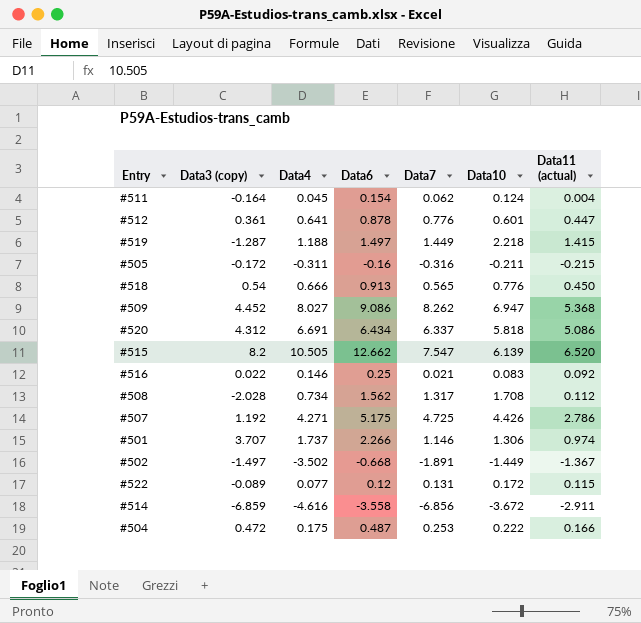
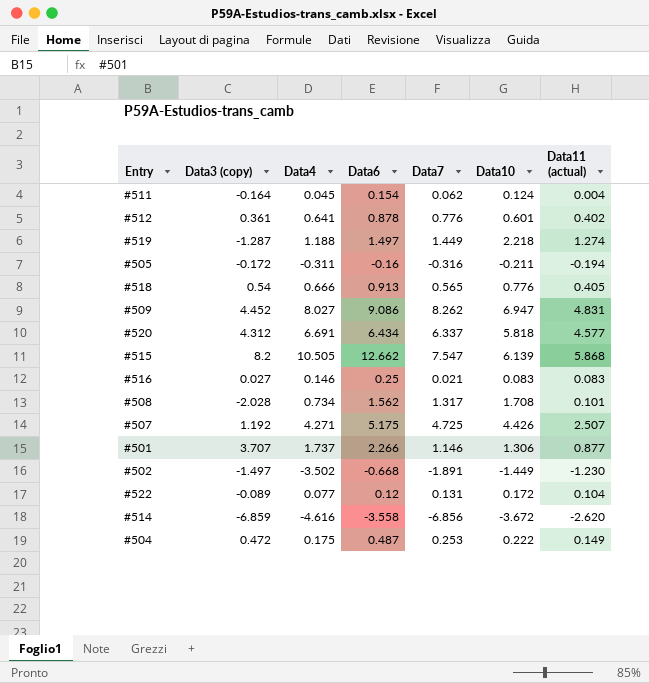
#512 | Data11 (actual): 0.447 -> 0.402
#519 | Data11 (actual): 1.415 -> 1.274
#505 | Data11 (actual): -0.215 -> -0.194
#518 | Data11 (actual): 0.450 -> 0.405
#509 | Data11 (actual): 5.368 -> 4.831
#520 | Data11 (actual): 5.086 -> 4.577
#515 | Data11 (actual): 6.520 -> 5.868
#516 | Data3 (copy): 0.022 -> 0.027
#516 | Data11 (actual): 0.092 -> 0.083
#508 | Data11 (actual): 0.112 -> 0.101
#507 | Data11 (actual): 2.786 -> 2.507
#501 | Data11 (actual): 0.974 -> 0.877
#502 | Data11 (actual): -1.367 -> -1.230
#522 | Data11 (actual): 0.115 -> 0.104
#514 | Data11 (actual): -2.911 -> -2.620
#504 | Data11 (actual): 0.166 -> 0.149

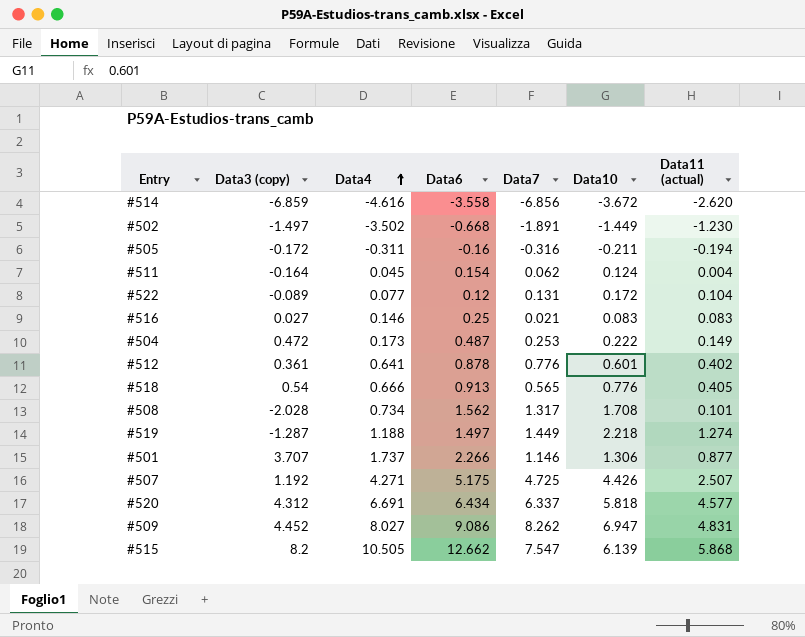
row order: none -> Data4 ascending
#504 | Data4: 0.175 -> 0.173

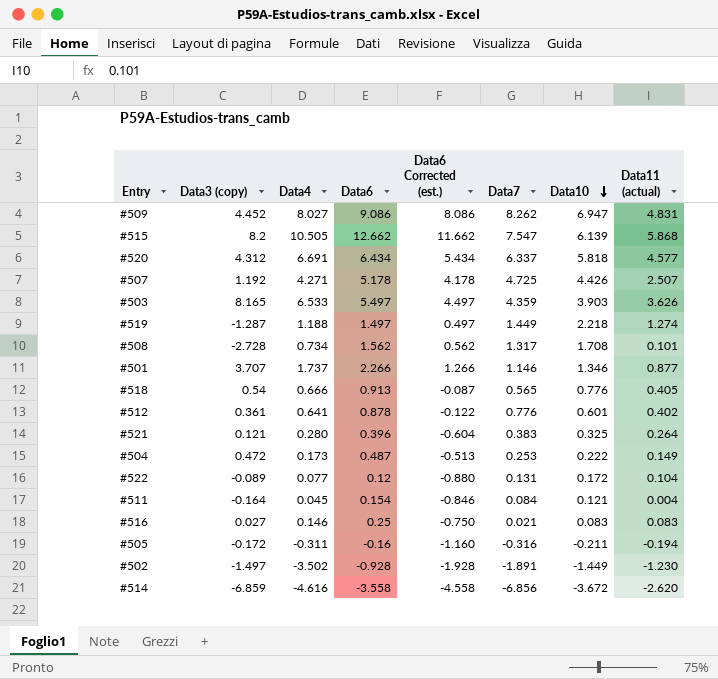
row order: Data4 ascending -> Data10 descending
column Data6 Corrected (est.) | formula: none -> [Data6] - 1
#507 | Data6: 5.175 -> 5.178
row #503: none -> 8.165 | 6.533 | 5.497 | 4.497 | 4.359 | 3.903 | 3.626
#508 | Data3 (copy): -2.028 -> -2.728
#501 | Data10: 1.306 -> 1.346
row #521: none -> 0.121 | 0.280 | 0.396 | -0.604 | 0.383 | 0.325 | 0.264
#511 | Data7: 0.062 -> 0.084
#511 | Data10: 0.124 -> 0.121
#502 | Data6: -0.668 -> -0.928

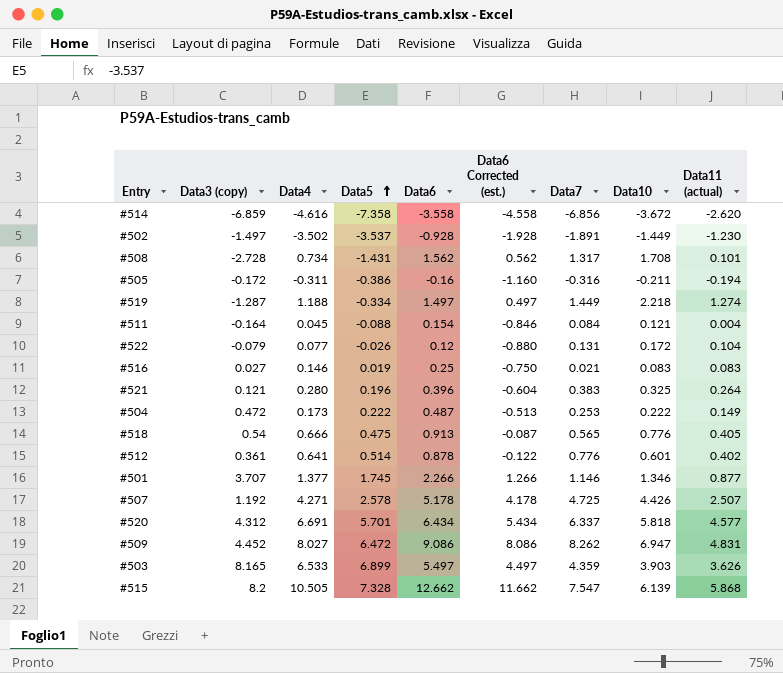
row order: Data10 descending -> Data5 ascending
column Data5 | position: none -> 4
#522 | Data3 (copy): -0.089 -> -0.079
#501 | Data4: 1.737 -> 1.377

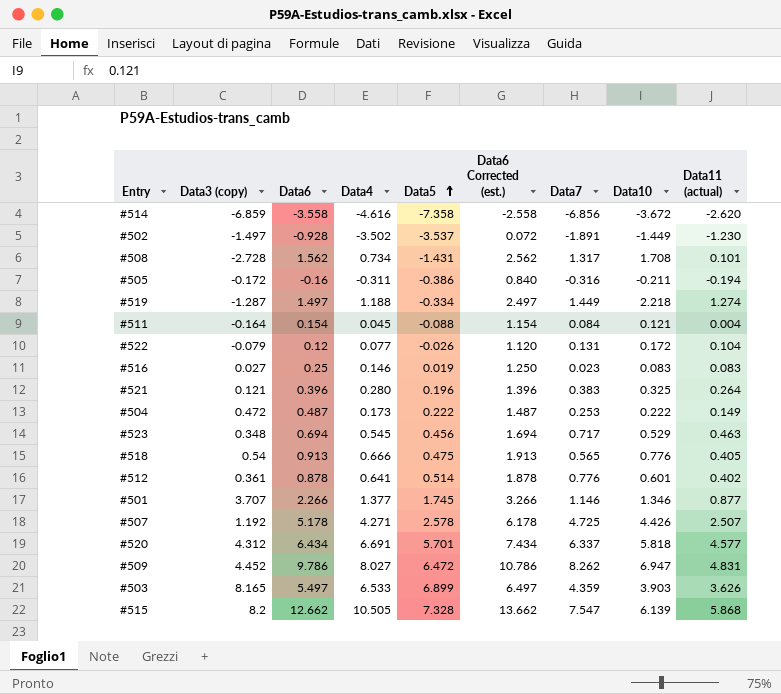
column Data6 | position: 5 -> 3
column Data6 Corrected (est.) | formula: [Data6] - 1 -> [Data6] + 1
#516 | Data7: 0.021 -> 0.023
row #523: none -> 0.348 | 0.694 | 0.545 | 0.456 | 1.694 | 0.717 | 0.529 | 0.463
#509 | Data6: 9.086 -> 9.786

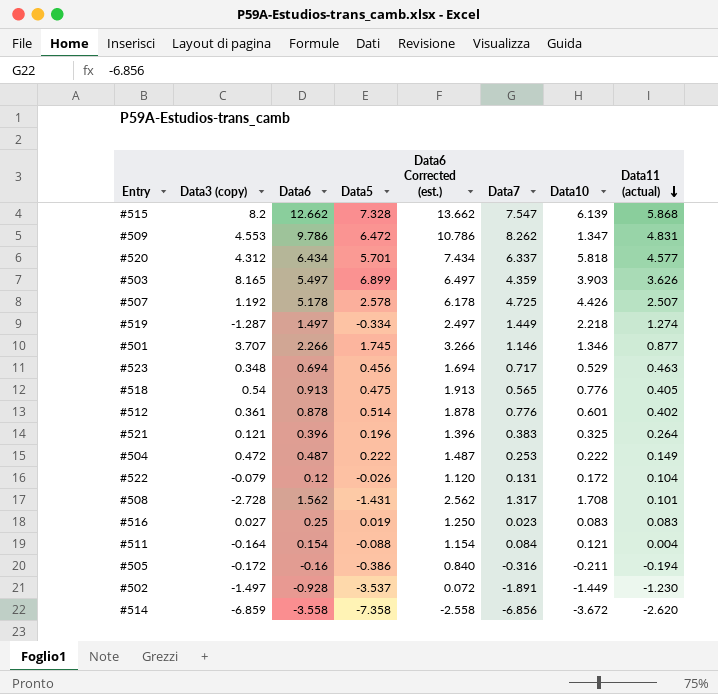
row order: Data5 ascending -> Data11 (actual) descending
column Data4 | position: 4 -> none
#509 | Data3 (copy): 4.452 -> 4.553
#509 | Data10: 6.947 -> 1.347

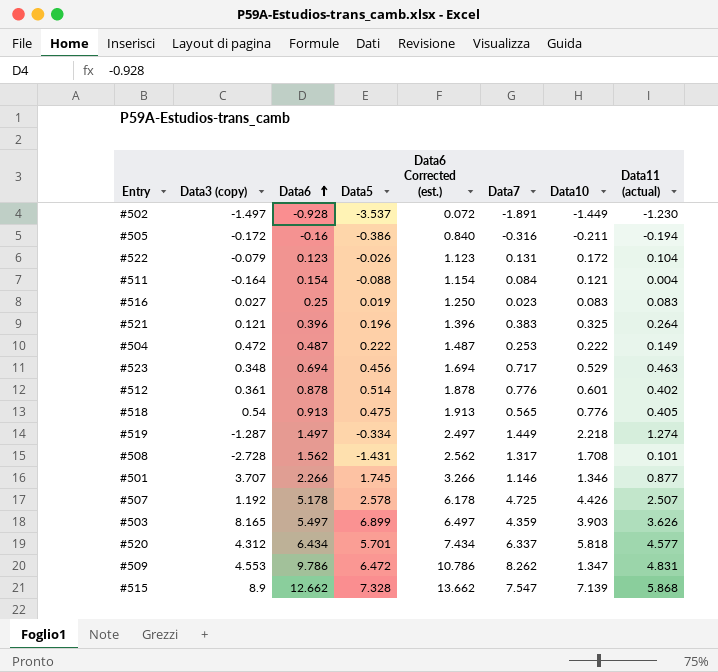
row order: Data11 (actual) descending -> Data6 ascending
row #514: -6.859 | -3.558 | -7.358 | -2.558 | -6.856 | -3.672 | -2.620 -> none
#522 | Data6: 0.12 -> 0.123
#522 | Data6 Corrected (est.): 1.120 -> 1.123
#515 | Data3 (copy): 8.2 -> 8.9
#515 | Data10: 6.139 -> 7.139

